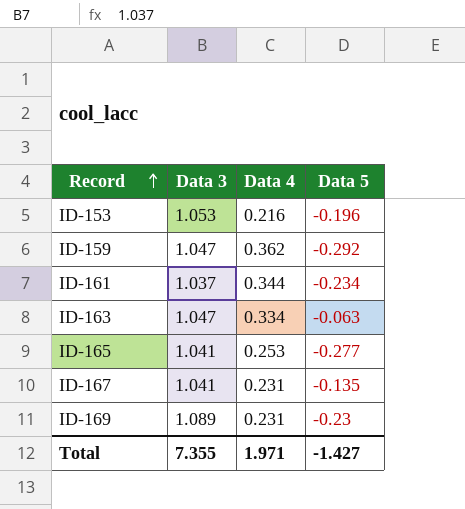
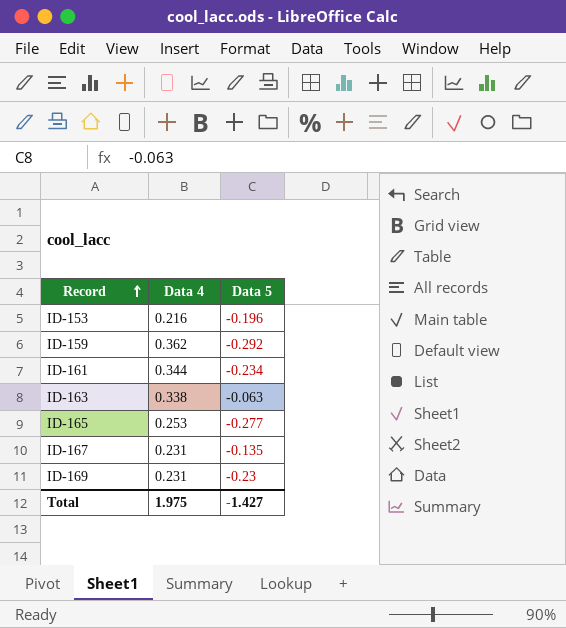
column Data 3 | position: 2 -> none
ID-163 | Data 4: 0.334 -> 0.338
Total | Data 4: 1.971 -> 1.975

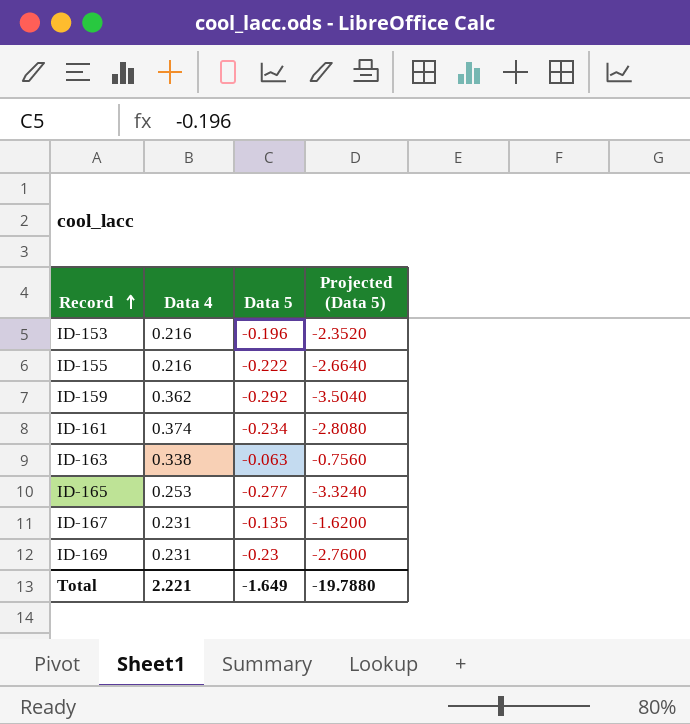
column Projected (Data 5) | formula: none -> [Data 5] * 12
row ID-155: none -> 0.216 | -0.222 | -2.6640
ID-161 | Data 4: 0.344 -> 0.374
Total | Data 4: 1.975 -> 2.221
Total | Data 5: -1.427 -> -1.649

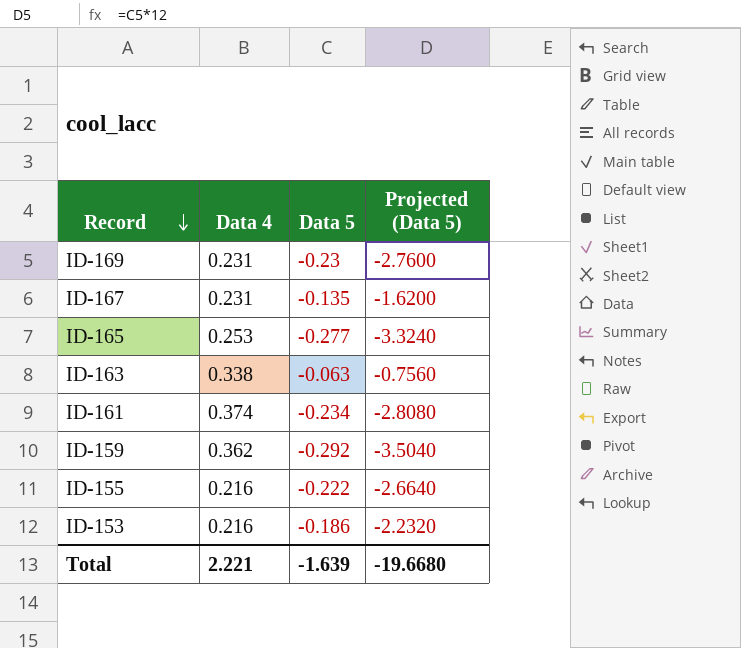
row order: Record ascending -> Record descending
ID-153 | Data 5: -0.196 -> -0.186
ID-153 | Projected (Data 5): -2.3520 -> -2.2320
Total | Data 5: -1.649 -> -1.639
Total | Projected (Data 5): -19.7880 -> -19.6680

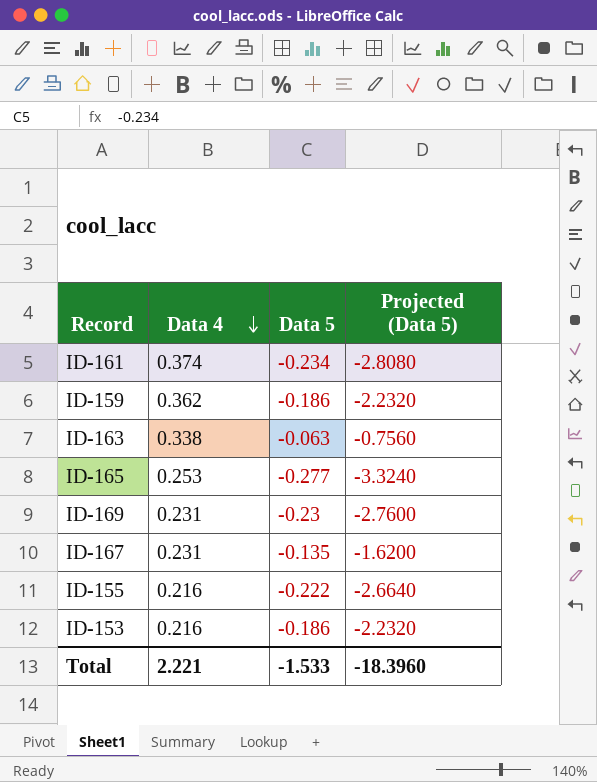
row order: Record descending -> Data 4 descending
ID-159 | Data 5: -0.292 -> -0.186
ID-159 | Projected (Data 5): -3.5040 -> -2.2320
Total | Data 5: -1.639 -> -1.533
Total | Projected (Data 5): -19.6680 -> -18.3960

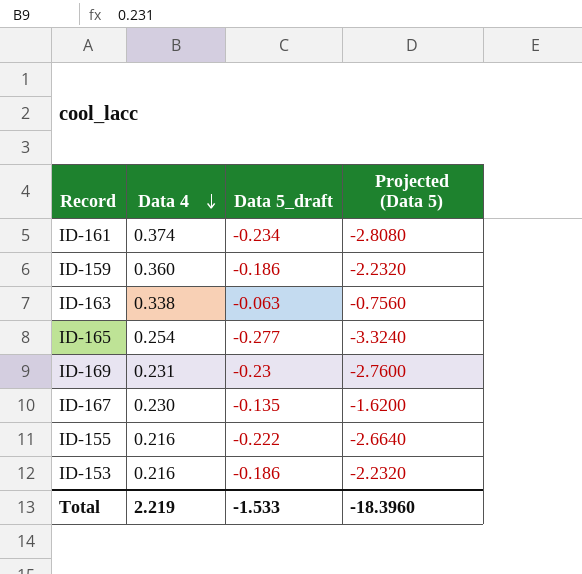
column name: Data 5 -> Data 5_draft
ID-159 | Data 4: 0.362 -> 0.360
ID-165 | Data 4: 0.253 -> 0.254
ID-167 | Data 4: 0.231 -> 0.230
Total | Data 4: 2.221 -> 2.219

